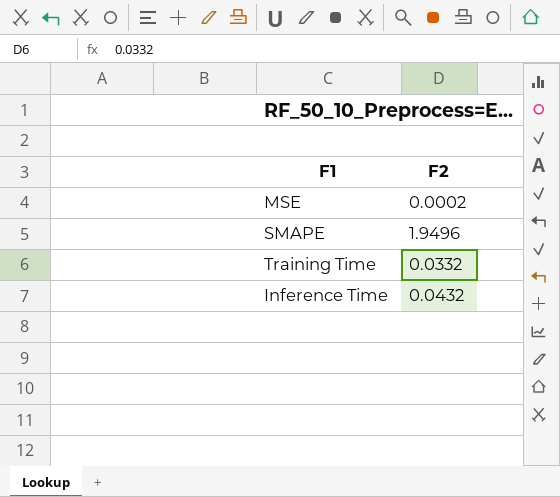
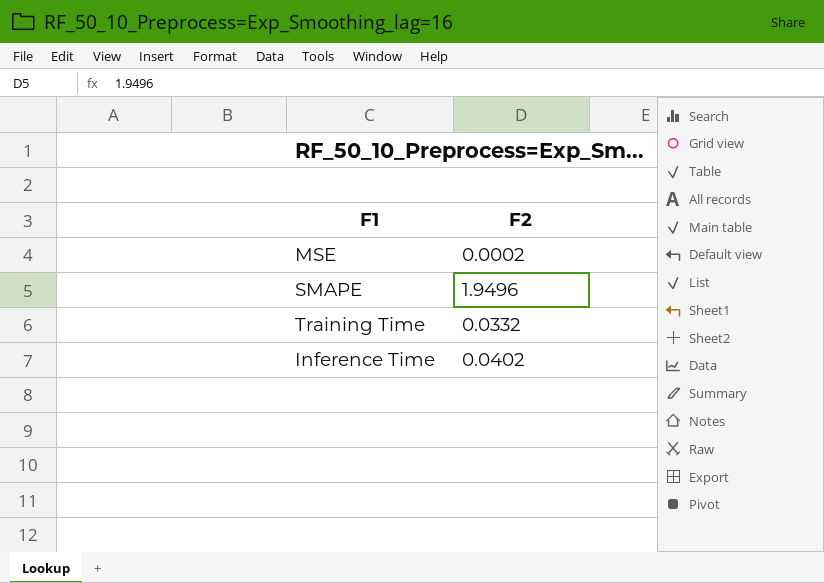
Inference Time | F2: 0.0432 -> 0.0402

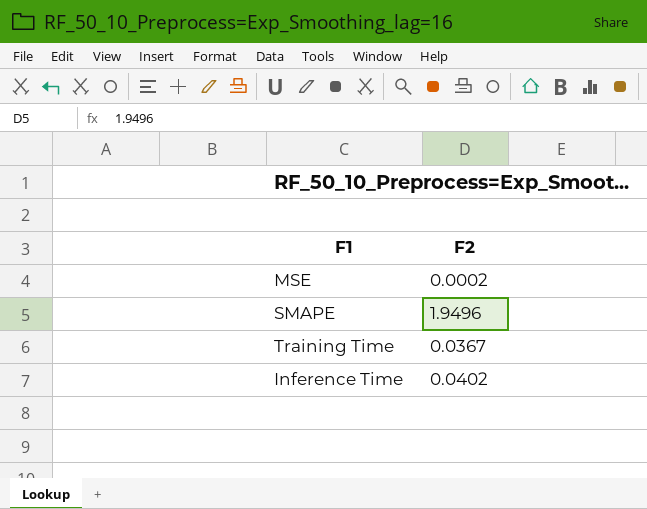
Training Time | F2: 0.0332 -> 0.0367

